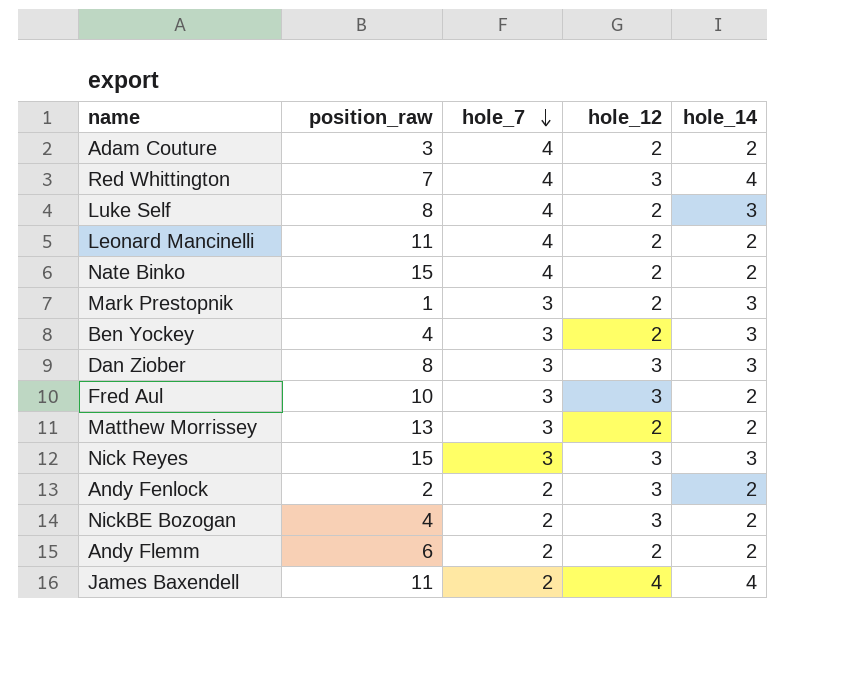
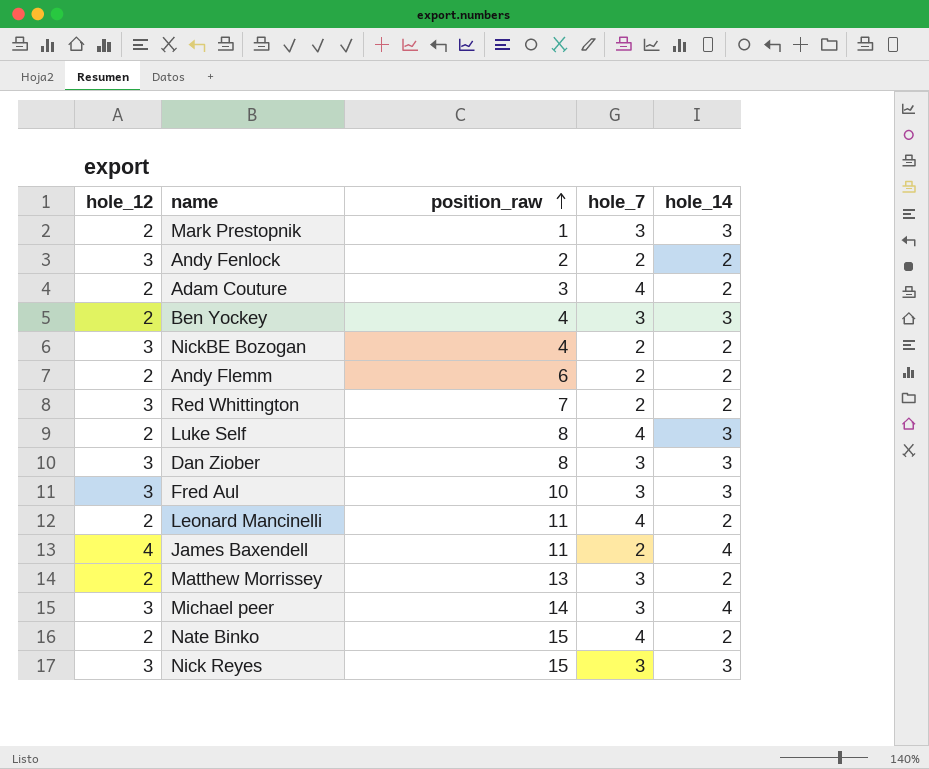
row order: hole_7 descending -> position_raw ascending
column hole_12 | position: 4 -> 1
Red Whittington | hole_7: 4 -> 2
Red Whittington | hole_14: 4 -> 2
Fred Aul | hole_14: 2 -> 3
row Michael peer: none -> 3 | 14 | 3 | 4

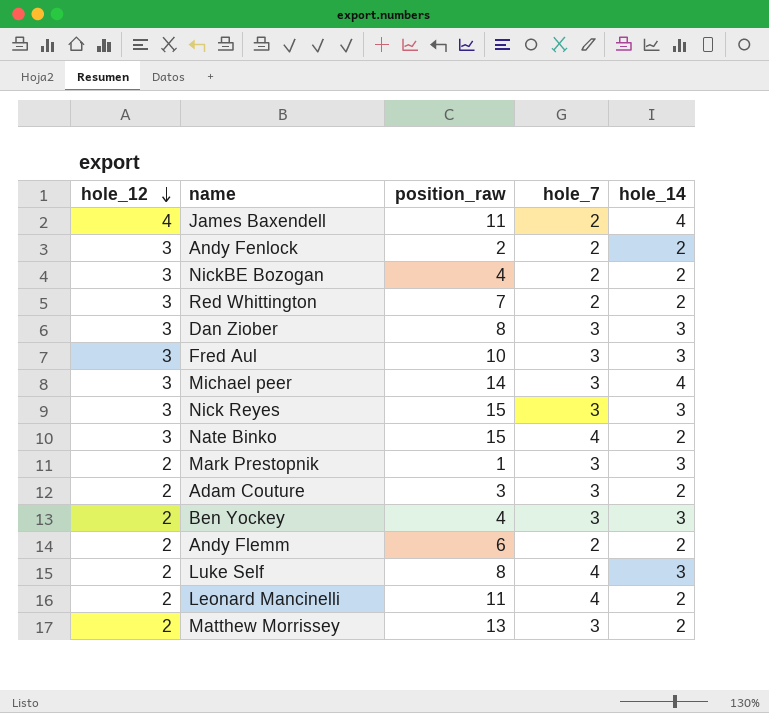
row order: position_raw ascending -> hole_12 descending
Nate Binko | hole_12: 2 -> 3
Adam Couture | hole_7: 4 -> 3

